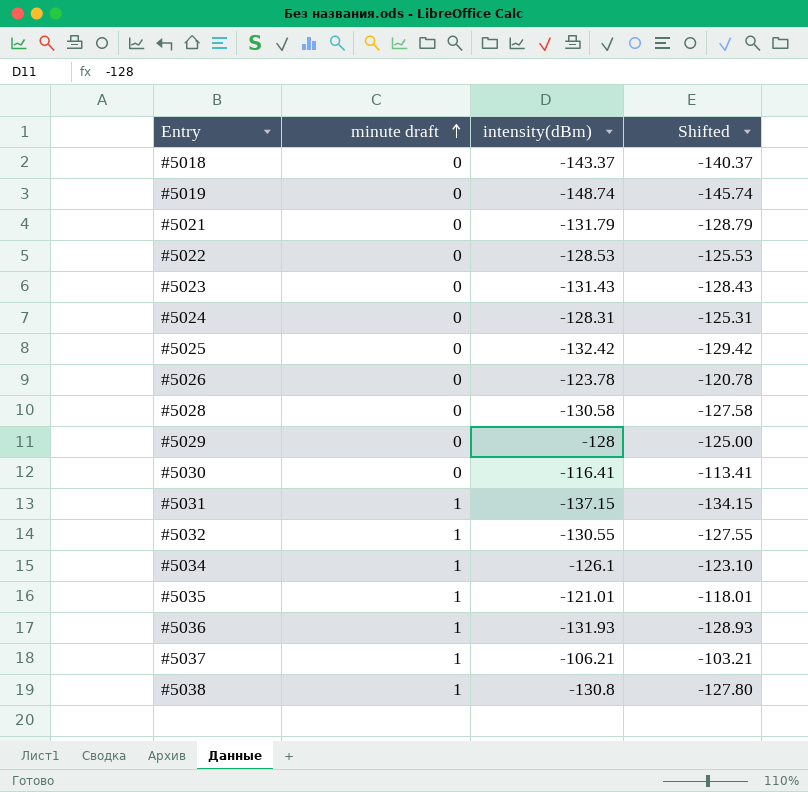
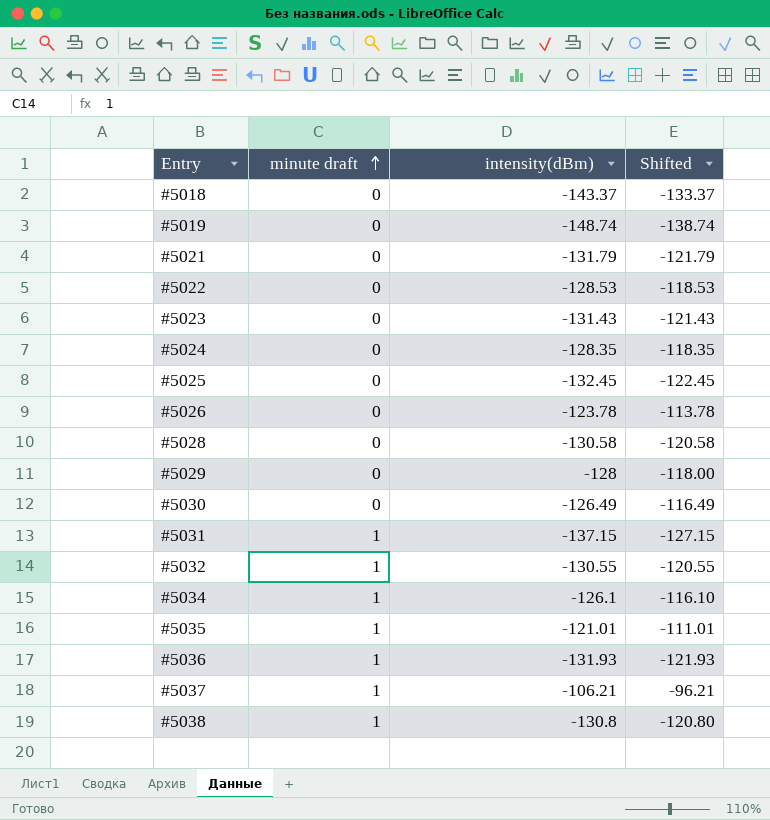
column Shifted | formula: [intensity(dBm)] + 3 -> [intensity(dBm)] + 10
#5024 | intensity(dBm): -128.31 -> -128.35
#5025 | intensity(dBm): -132.42 -> -132.45
#5030 | intensity(dBm): -116.41 -> -126.49

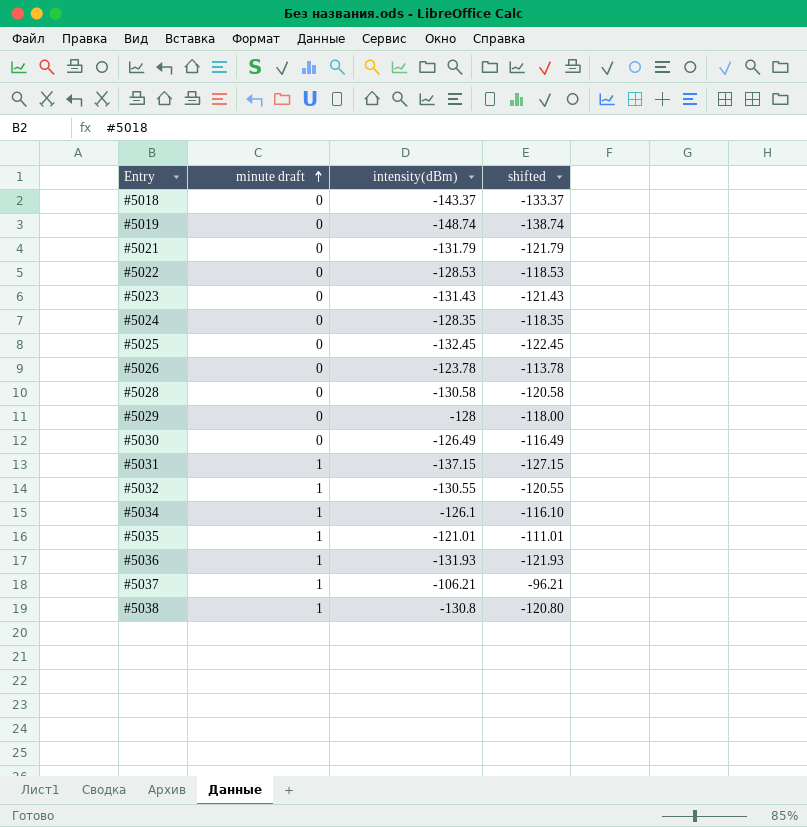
column name: Shifted -> shifted

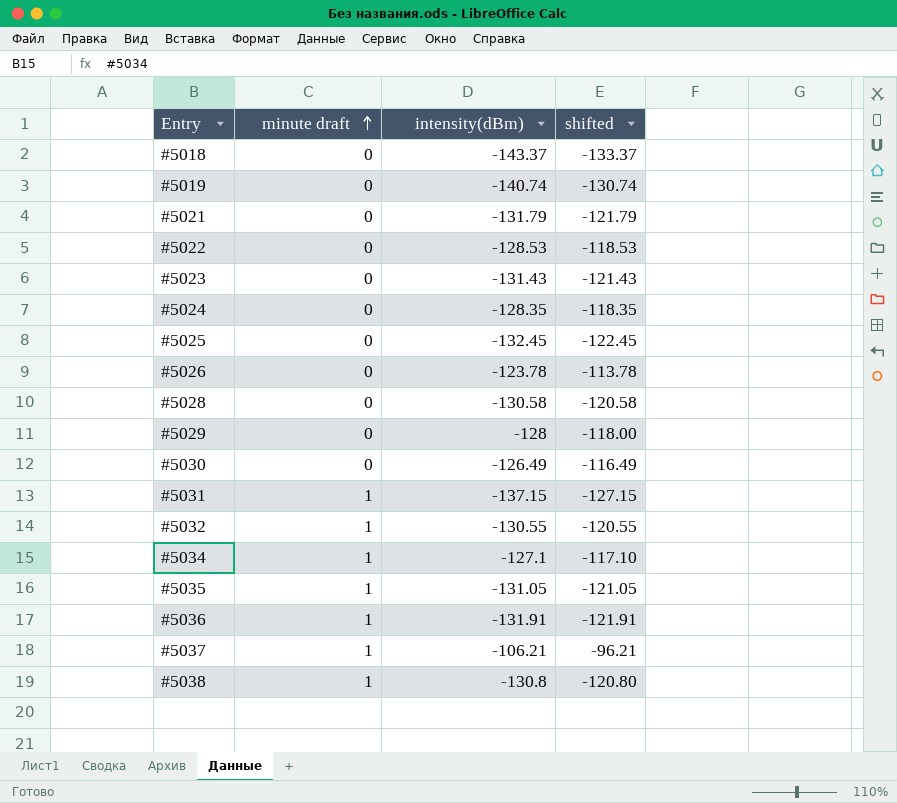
#5019 | intensity(dBm): -148.74 -> -140.74
#5019 | shifted: -138.74 -> -130.74
#5034 | intensity(dBm): -126.1 -> -127.1
#5034 | shifted: -116.10 -> -117.10
#5035 | intensity(dBm): -121.01 -> -131.05
#5035 | shifted: -111.01 -> -121.05
#5036 | intensity(dBm): -131.93 -> -131.91
#5036 | shifted: -121.93 -> -121.91

